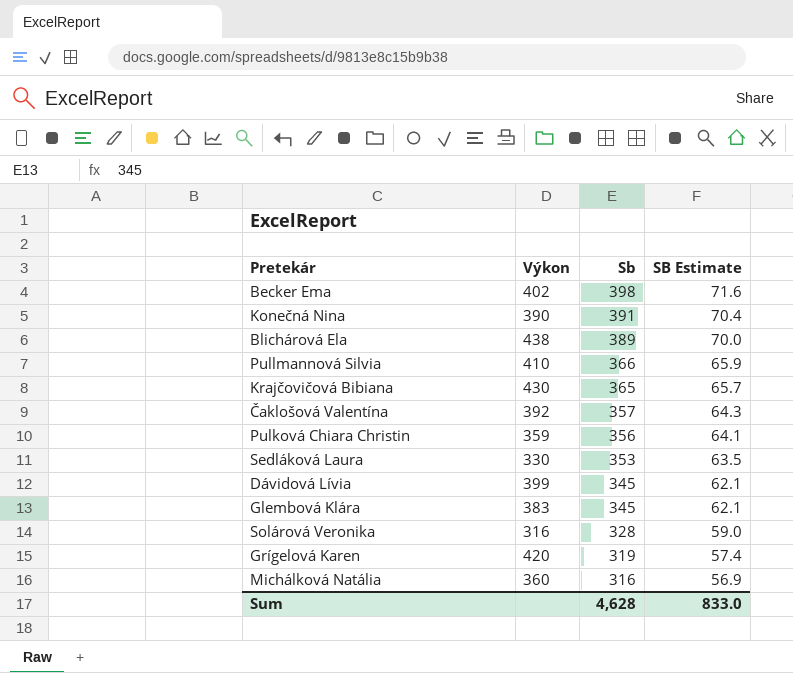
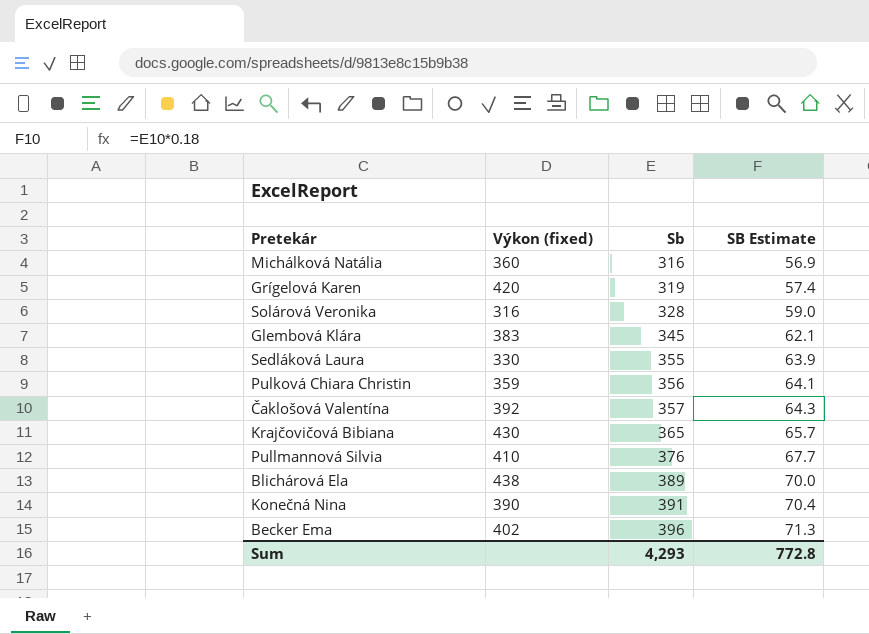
row order: Sb descending -> Sb ascending
column name: Výkon -> Výkon (fixed)
row Dávidová Lívia: 399 | 345 | 62.1 -> none
Sedláková Laura | Sb: 353 -> 355
Sedláková Laura | SB Estimate: 63.5 -> 63.9
Pullmannová Silvia | Sb: 366 -> 376
Pullmannová Silvia | SB Estimate: 65.9 -> 67.7
Becker Ema | Sb: 398 -> 396
Becker Ema | SB Estimate: 71.6 -> 71.3
Sum | Sb: 4,628 -> 4,293
Sum | SB Estimate: 833.0 -> 772.8

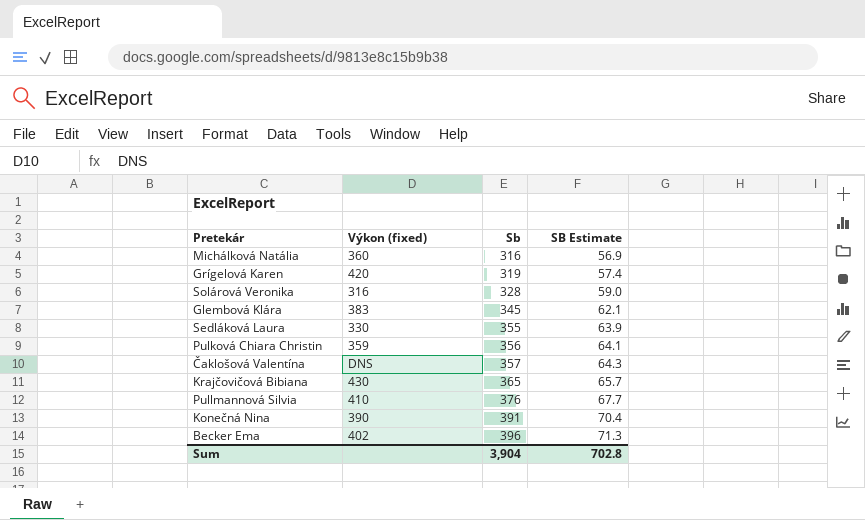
row Blichárová Ela: 438 | 389 | 70.0 -> none
Čaklošová Valentína | Výkon (fixed): 392 -> DNS
Sum | Sb: 4,293 -> 3,904
Sum | SB Estimate: 772.8 -> 702.8

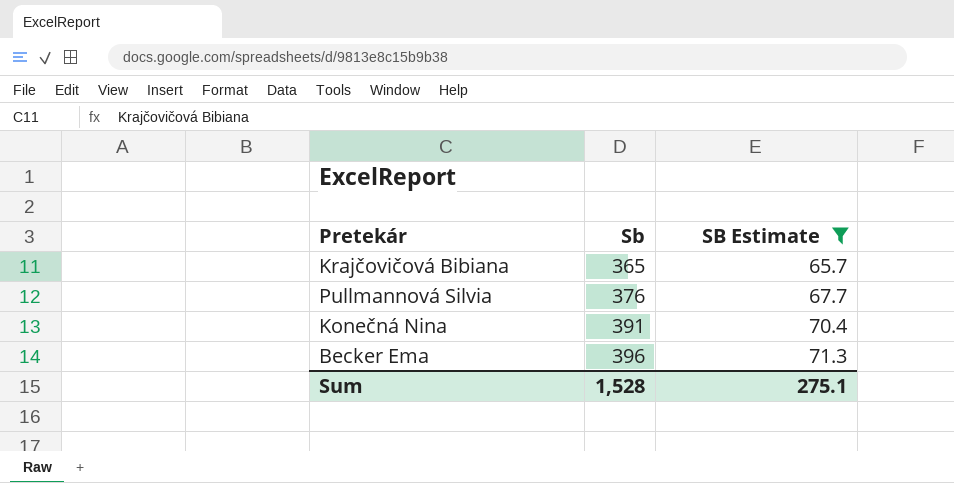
filter: none -> SB Estimate >= 65.7
column Výkon (fixed) | position: 2 -> none
Sum | Sb: 3,904 -> 1,528
Sum | SB Estimate: 702.8 -> 275.1

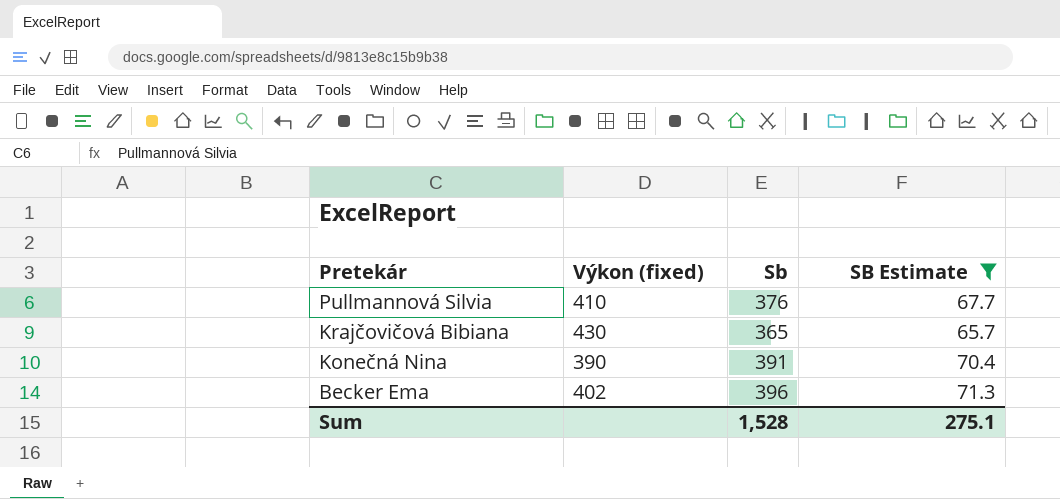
row order: Sb ascending -> Pretekár descending
column Výkon (fixed) | position: none -> 2

